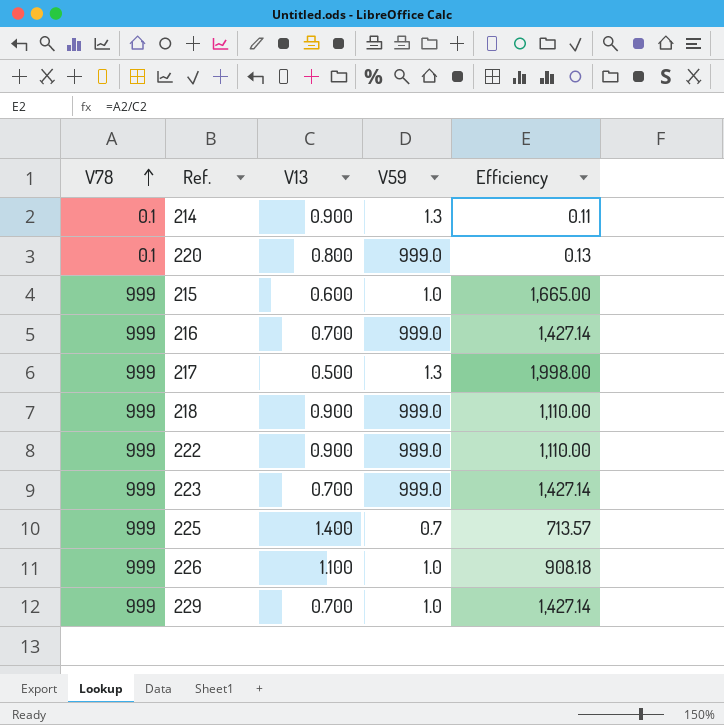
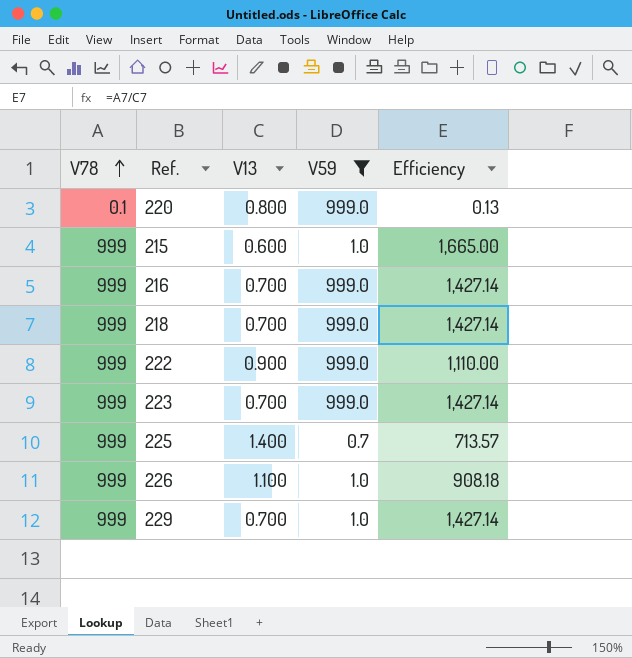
filter: none -> V59 != 1.3
218 | V13: 0.900 -> 0.700
218 | Efficiency: 1,110.00 -> 1,427.14

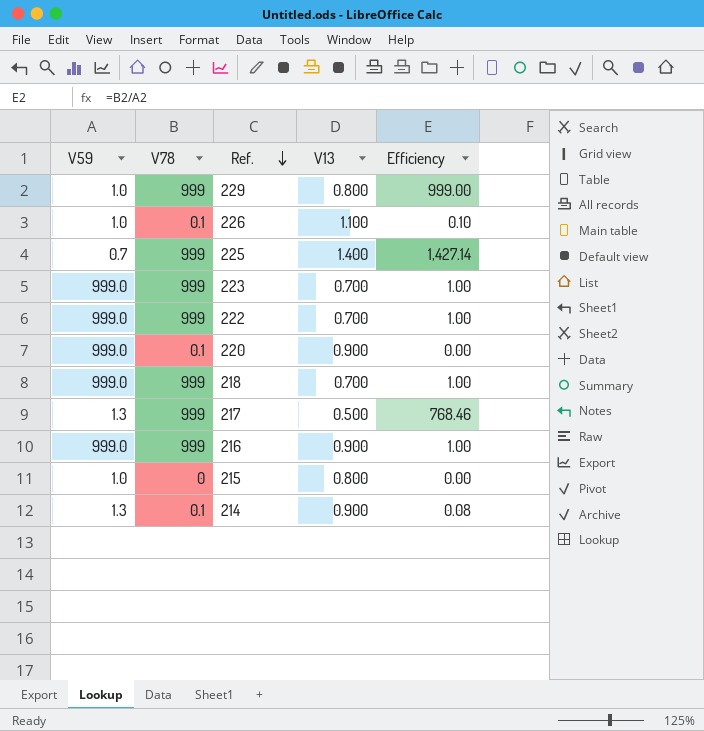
filter: V59 != 1.3 -> none
row order: V78 ascending -> Ref. descending
column V59 | position: 4 -> 1
column Efficiency | formula: [V78] / [V13] -> [V78] / [V59]
229 | V13: 0.700 -> 0.800
226 | V78: 999 -> 0.1
222 | V13: 0.900 -> 0.700
220 | V13: 0.800 -> 0.900
216 | V13: 0.700 -> 0.900
215 | V78: 999 -> 0
215 | V13: 0.600 -> 0.800

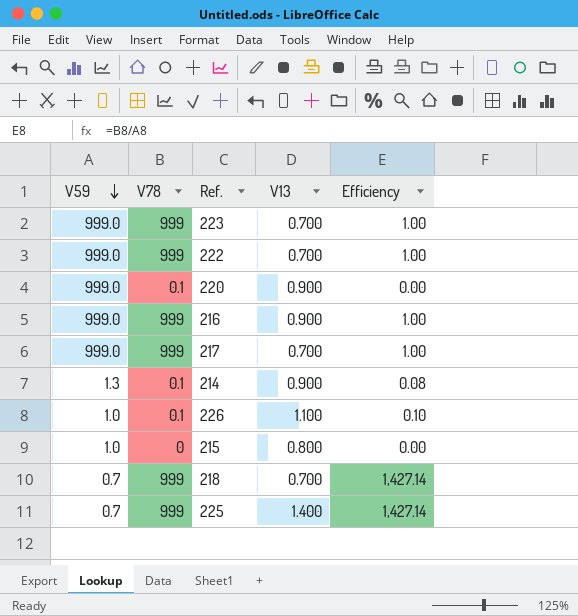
row order: Ref. descending -> V59 descending
row 229: 1.0 | 999 | 0.800 | 999.00 -> none
217 | V59: 1.3 -> 999.0
217 | V13: 0.500 -> 0.700
217 | Efficiency: 768.46 -> 1.00
218 | V59: 999.0 -> 0.7
218 | Efficiency: 1.00 -> 1,427.14

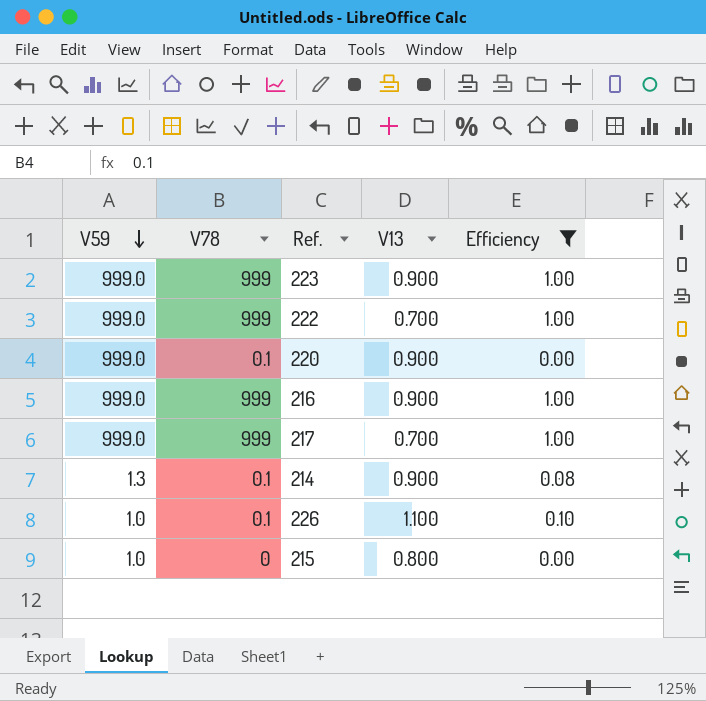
filter: none -> Efficiency != 1,427.14
223 | V13: 0.700 -> 0.900

